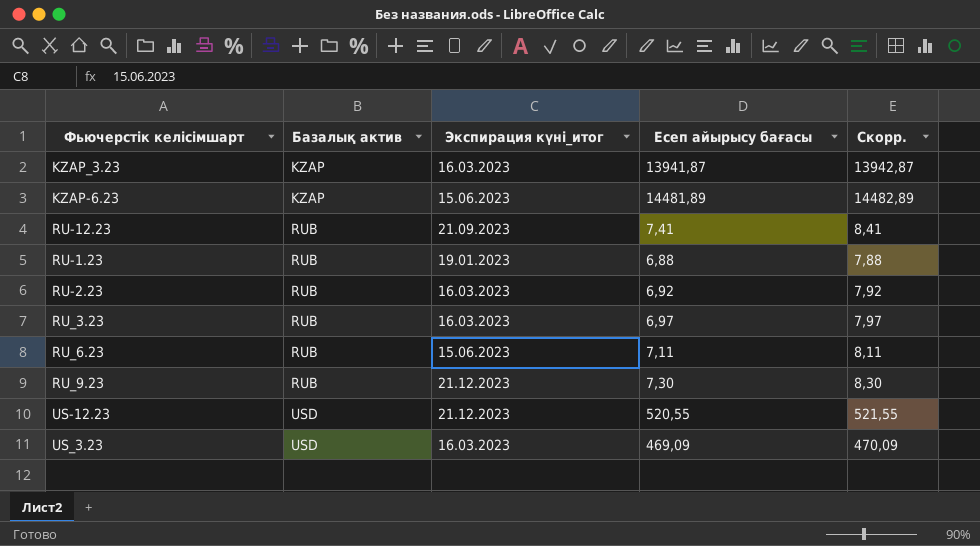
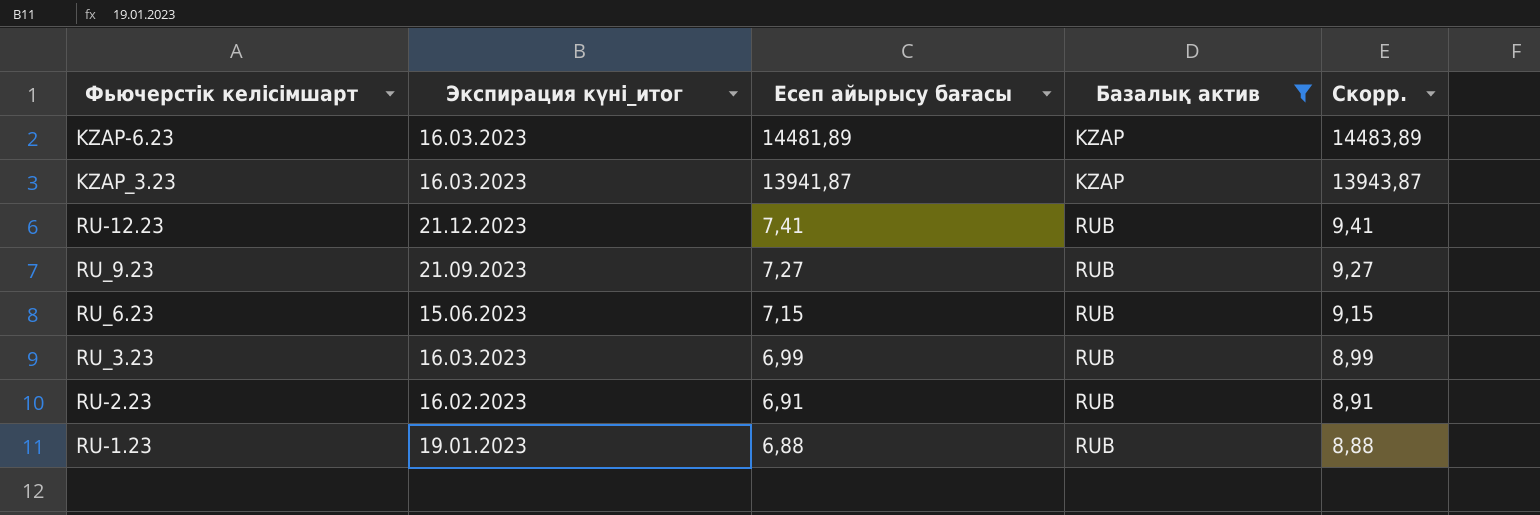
filter: none -> Базалық актив != USD
row order: Базалық актив ascending -> Есеп айырысу бағасы descending
column Базалық актив | position: 2 -> 4
column Скорр. | formula: [Есеп айырысу бағасы] + 1 -> [Есеп айырысу бағасы] + 2
KZAP-6.23 | Экспирация күні_итог: 15.06.2023 -> 16.03.2023
RU-12.23 | Экспирация күні_итог: 21.09.2023 -> 21.12.2023
RU_9.23 | Экспирация күні_итог: 21.12.2023 -> 21.09.2023
RU_9.23 | Есеп айырысу бағасы: 7,30 -> 7,27
RU_6.23 | Есеп айырысу бағасы: 7,11 -> 7,15
RU_3.23 | Есеп айырысу бағасы: 6,97 -> 6,99
RU-2.23 | Экспирация күні_итог: 16.03.2023 -> 16.02.2023
RU-2.23 | Есеп айырысу бағасы: 6,92 -> 6,91

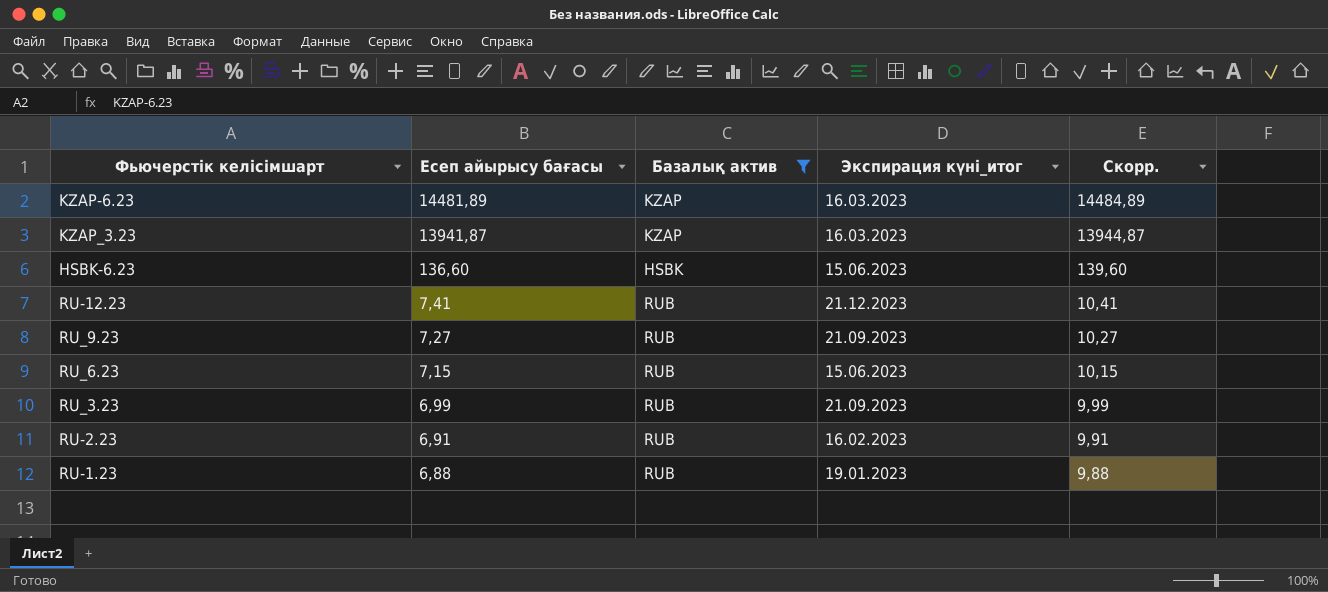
column Экспирация күні_итог | position: 2 -> 4
column Скорр. | formula: [Есеп айырысу бағасы] + 2 -> [Есеп айырысу бағасы] + 3
row HSBK-6.23: none -> 136,60 | HSBK | 15.06.2023 | 139,60
RU_3.23 | Экспирация күні_итог: 16.03.2023 -> 21.09.2023

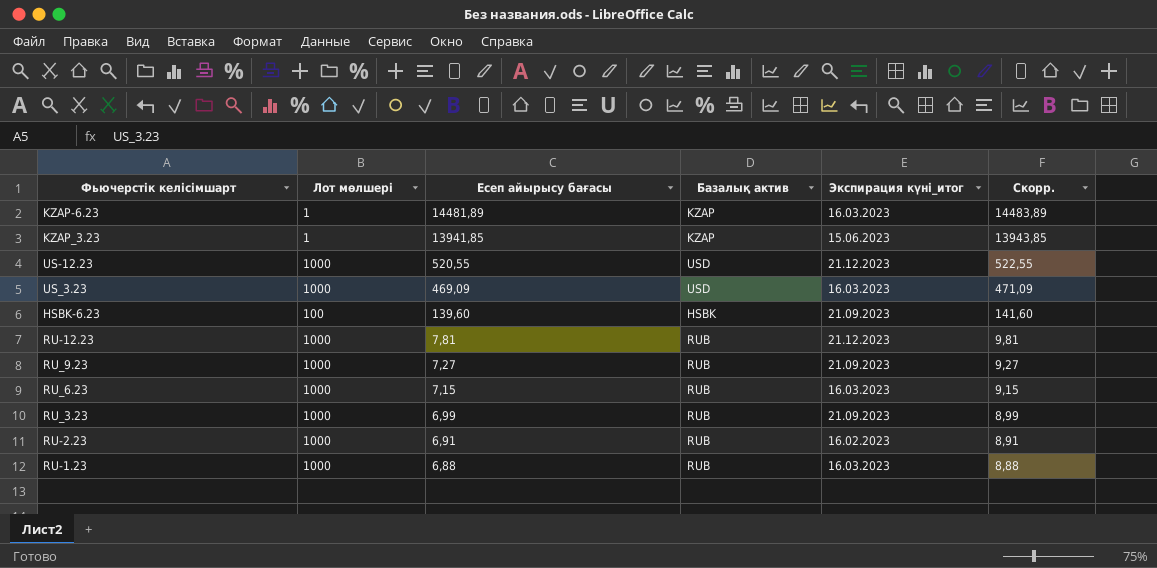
filter: Базалық актив != USD -> none
column Лот мөлшері | position: none -> 2
column Скорр. | formula: [Есеп айырысу бағасы] + 3 -> [Есеп айырысу бағасы] + 2
KZAP_3.23 | Есеп айырысу бағасы: 13941,87 -> 13941,85
KZAP_3.23 | Экспирация күні_итог: 16.03.2023 -> 15.06.2023
HSBK-6.23 | Есеп айырысу бағасы: 136,60 -> 139,60
HSBK-6.23 | Экспирация күні_итог: 15.06.2023 -> 21.09.2023
RU-12.23 | Есеп айырысу бағасы: 7,41 -> 7,81
RU_6.23 | Экспирация күні_итог: 15.06.2023 -> 16.03.2023
RU-1.23 | Экспирация күні_итог: 19.01.2023 -> 16.03.2023

